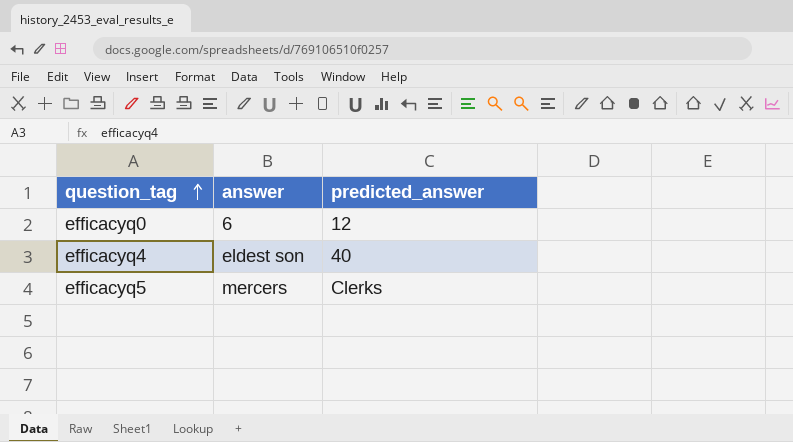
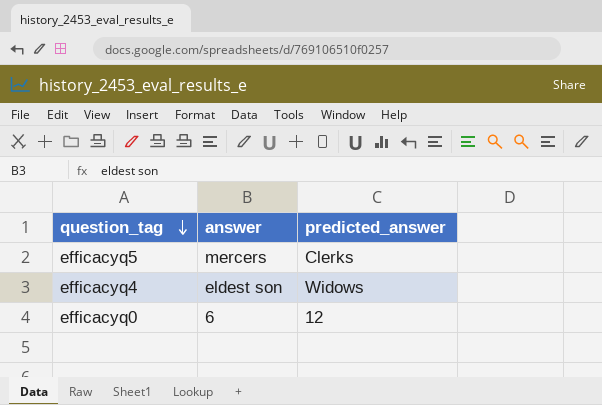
row order: question_tag ascending -> question_tag descending
efficacyq4 | predicted_answer: 40 -> Widows

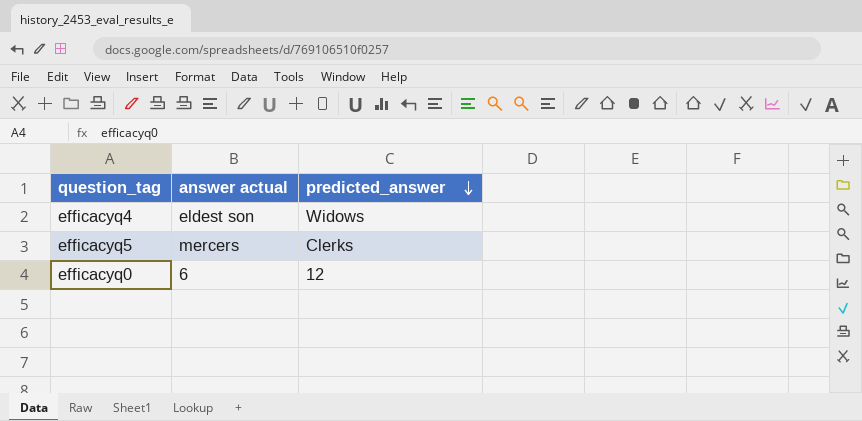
row order: question_tag descending -> predicted_answer descending
column name: answer -> answer actual

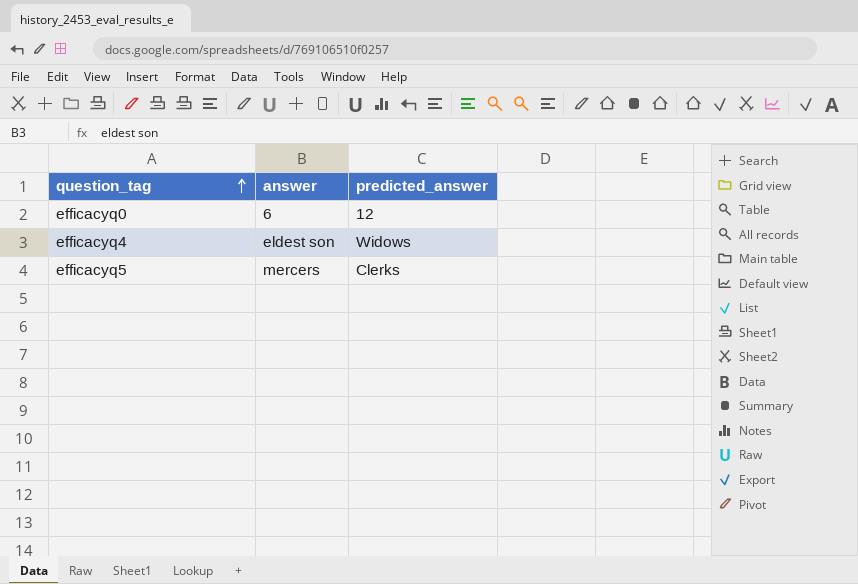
row order: predicted_answer descending -> question_tag ascending
column name: answer actual -> answer

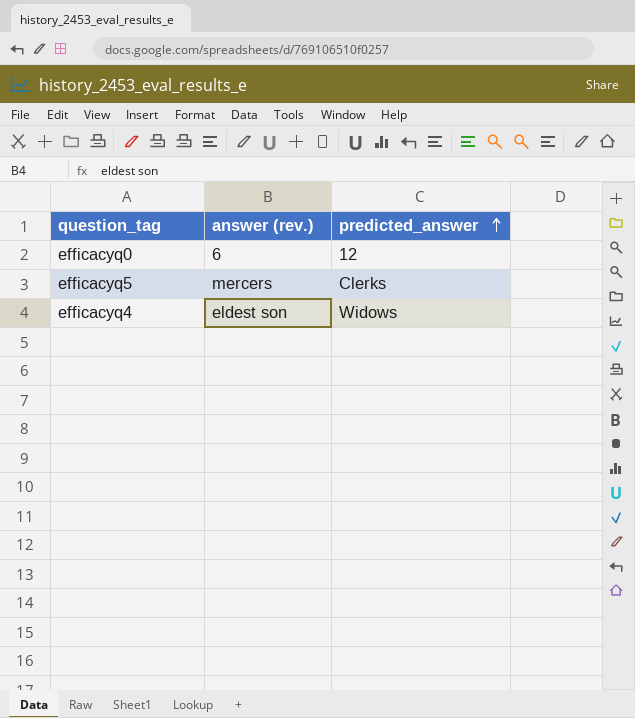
row order: question_tag ascending -> predicted_answer ascending
column name: answer -> answer (rev.)

